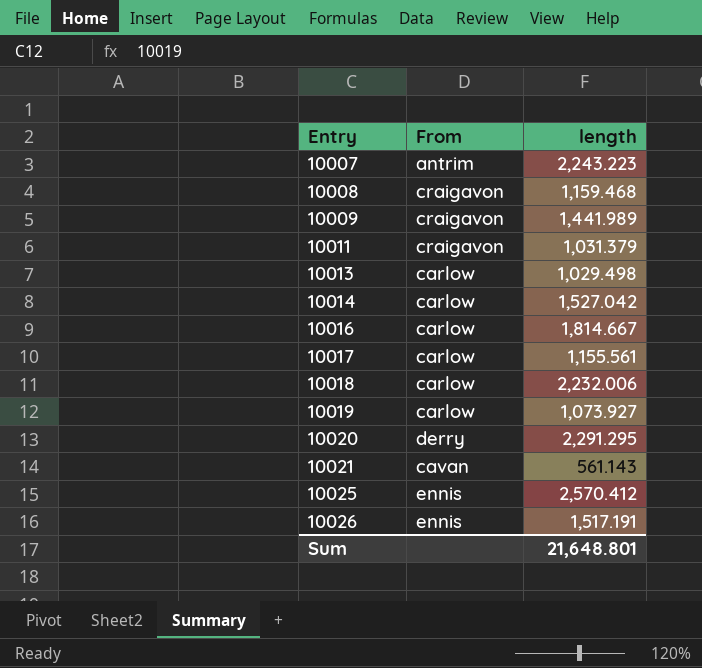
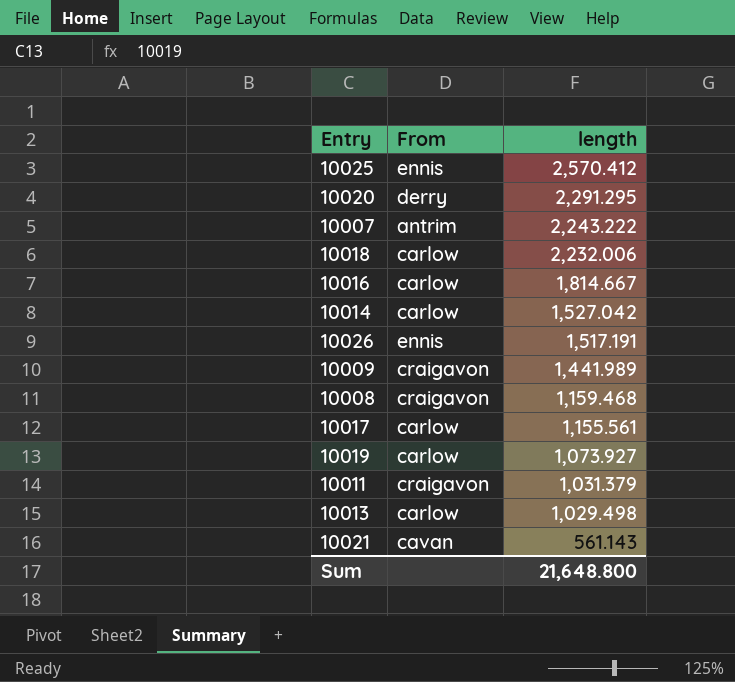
row order: Entry ascending -> length descending
10007 | length: 2,243.223 -> 2,243.222
Sum | length: 21,648.801 -> 21,648.800

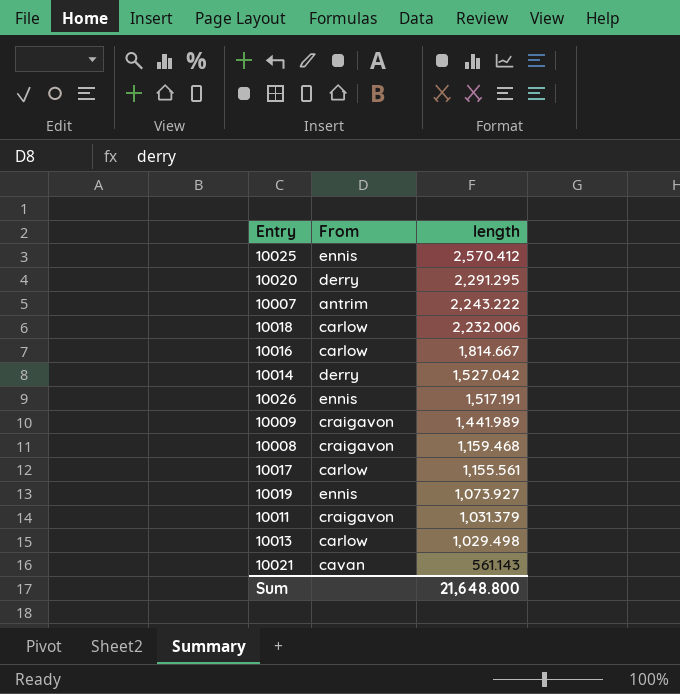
10014 | From: carlow -> derry
10019 | From: carlow -> ennis

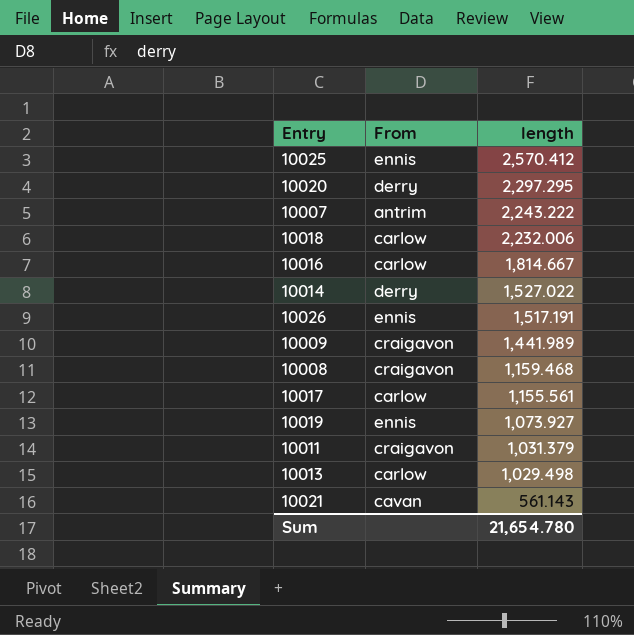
10020 | length: 2,291.295 -> 2,297.295
10014 | length: 1,527.042 -> 1,527.022
Sum | length: 21,648.800 -> 21,654.780

